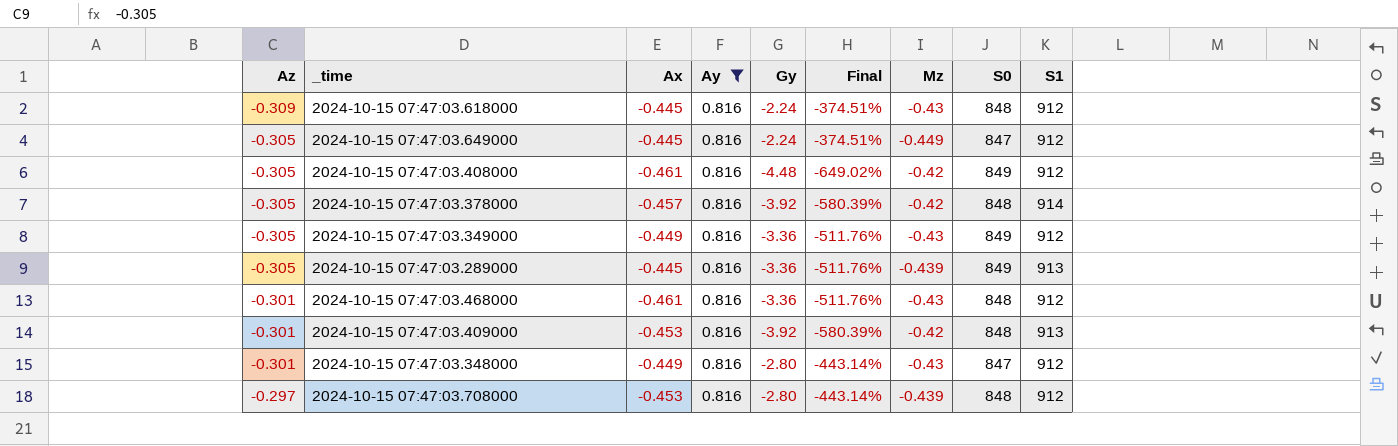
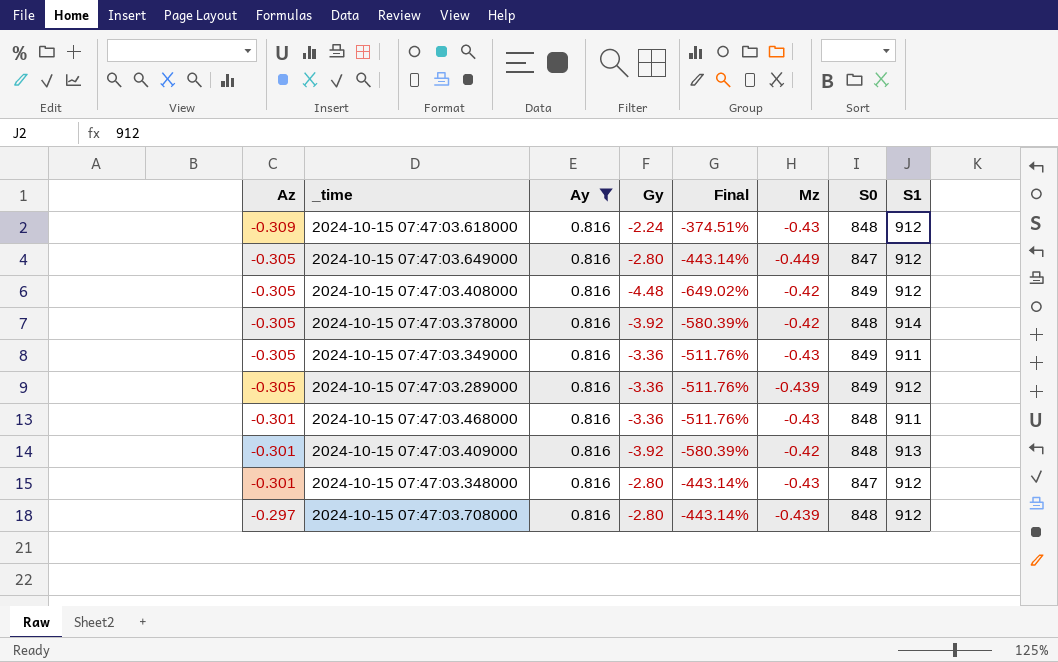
column Ax | position: 3 -> none
2024-10-15 07:47:03.649000 | Gy: -2.24 -> -2.80
2024-10-15 07:47:03.649000 | Final: -374.51% -> -443.14%
2024-10-15 07:47:03.349000 | S1: 912 -> 911
2024-10-15 07:47:03.289000 | S1: 913 -> 912
2024-10-15 07:47:03.468000 | S1: 912 -> 911

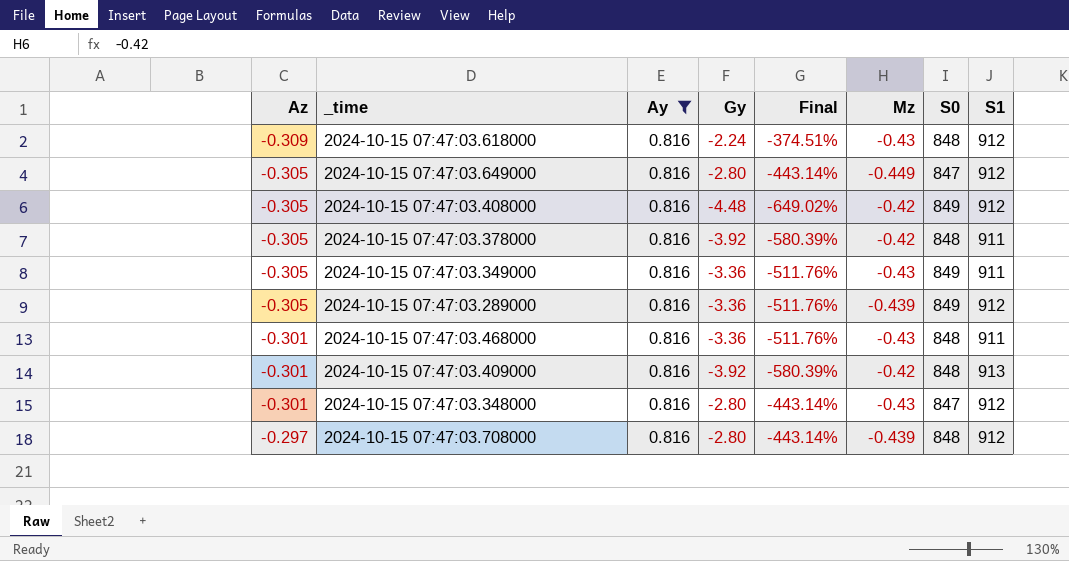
2024-10-15 07:47:03.378000 | S1: 914 -> 911

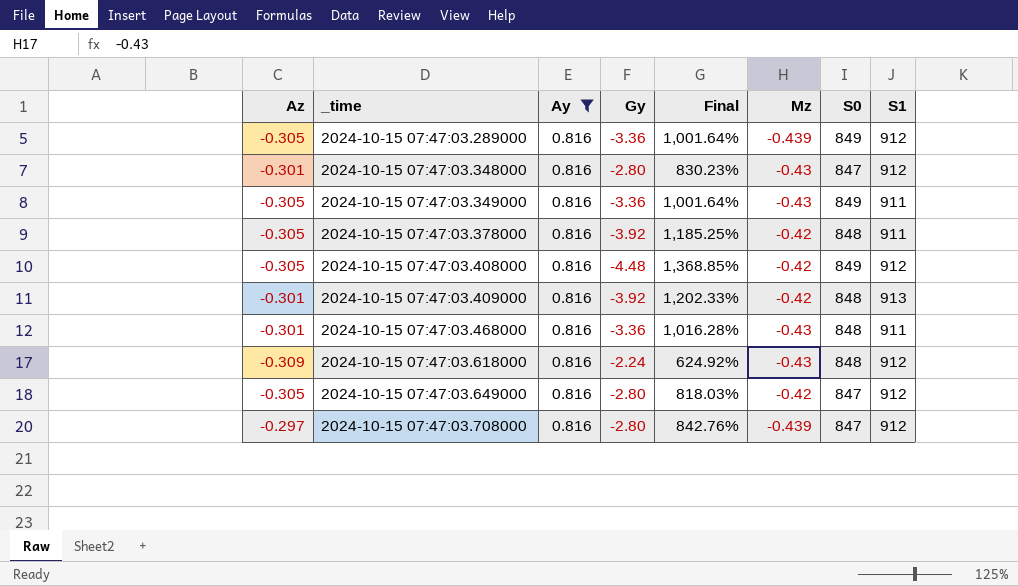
row order: Az ascending -> _time ascending
column Final | formula: ([Gy] - [Ay]) / [Ay] -> ([Gy] - [Az]) / [Az]
2024-10-15 07:47:03.649000 | Mz: -0.449 -> -0.42
2024-10-15 07:47:03.708000 | S0: 848 -> 847

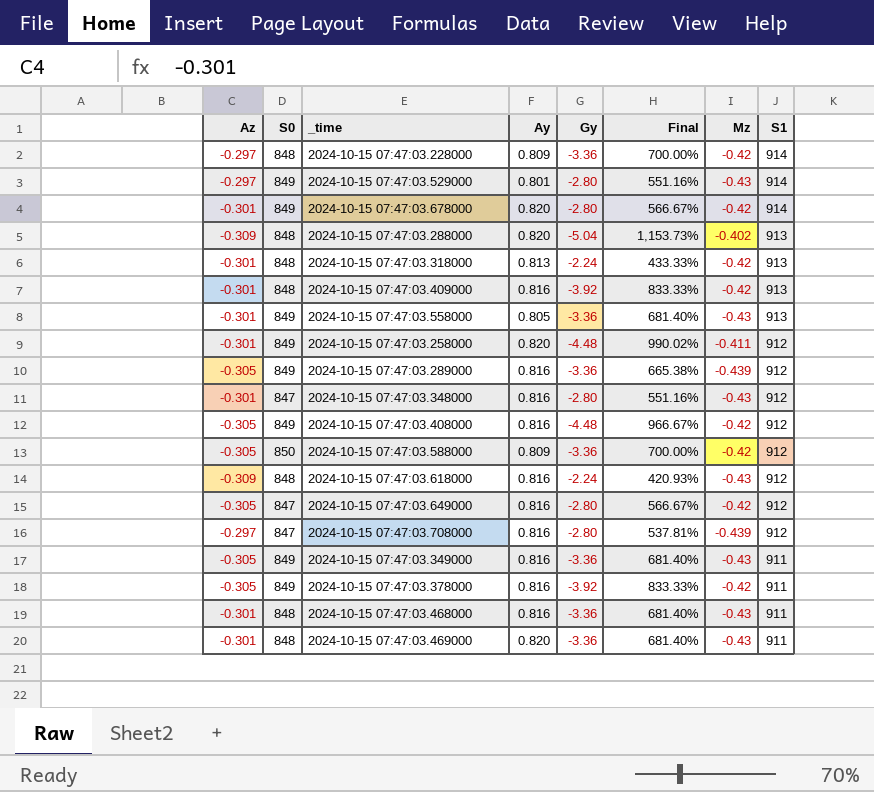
filter: Ay = 0.816 -> none
row order: _time ascending -> S1 descending
column S0 | position: 7 -> 2
column Final | formula: ([Gy] - [Az]) / [Az] -> ([Gy] - [Mz]) / [Mz]
2024-10-15 07:47:03.378000 | S0: 848 -> 849

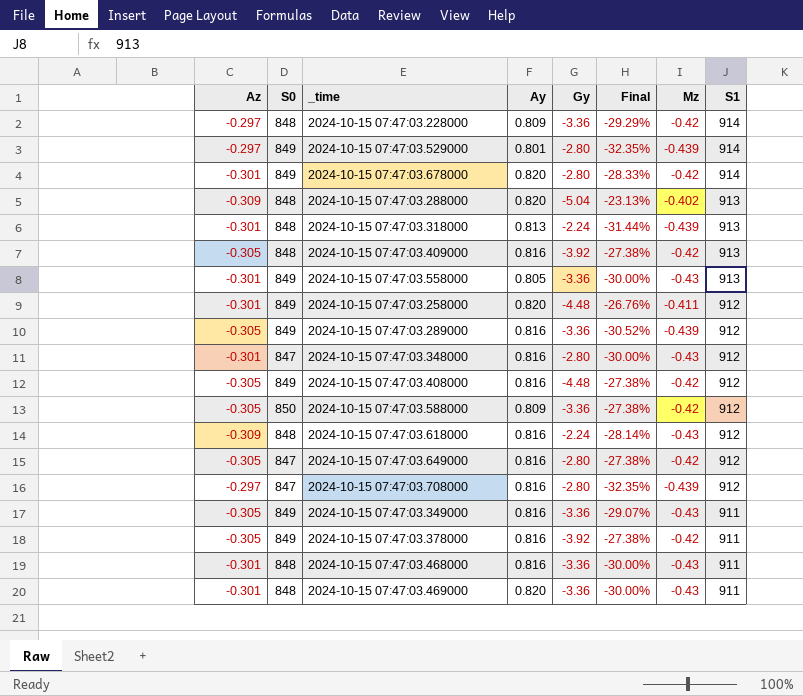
column Final | formula: ([Gy] - [Mz]) / [Mz] -> ([Az] - [Mz]) / [Mz]
2024-10-15 07:47:03.529000 | Mz: -0.43 -> -0.439
2024-10-15 07:47:03.318000 | Mz: -0.42 -> -0.439
2024-10-15 07:47:03.409000 | Az: -0.301 -> -0.305

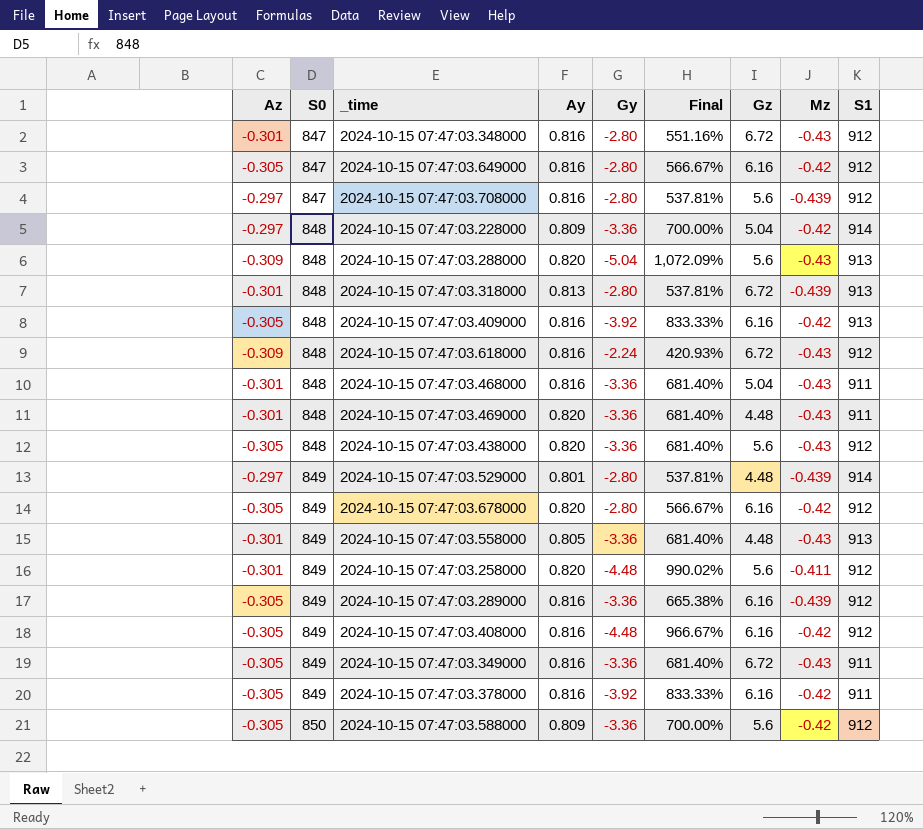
row order: S1 descending -> S0 ascending
column Final | formula: ([Az] - [Mz]) / [Mz] -> ([Gy] - [Mz]) / [Mz]
column Gz | position: none -> 7
2024-10-15 07:47:03.288000 | Mz: -0.402 -> -0.43
2024-10-15 07:47:03.318000 | Gy: -2.24 -> -2.80
row 2024-10-15 07:47:03.438000: none -> -0.305 | 848 | 0.820 | -3.36 | 681.40% | 5.6 | -0.43 | 912
2024-10-15 07:47:03.678000 | Az: -0.301 -> -0.305
2024-10-15 07:47:03.678000 | S1: 914 -> 912

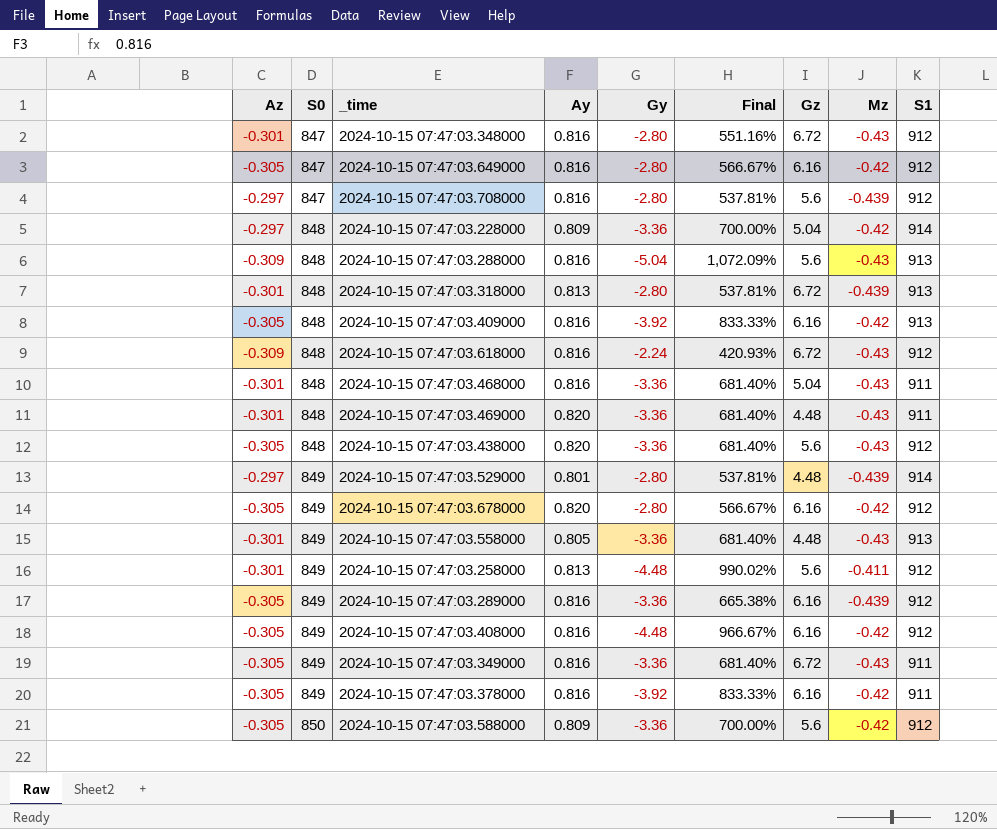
2024-10-15 07:47:03.288000 | Ay: 0.820 -> 0.816
2024-10-15 07:47:03.258000 | Ay: 0.820 -> 0.813

